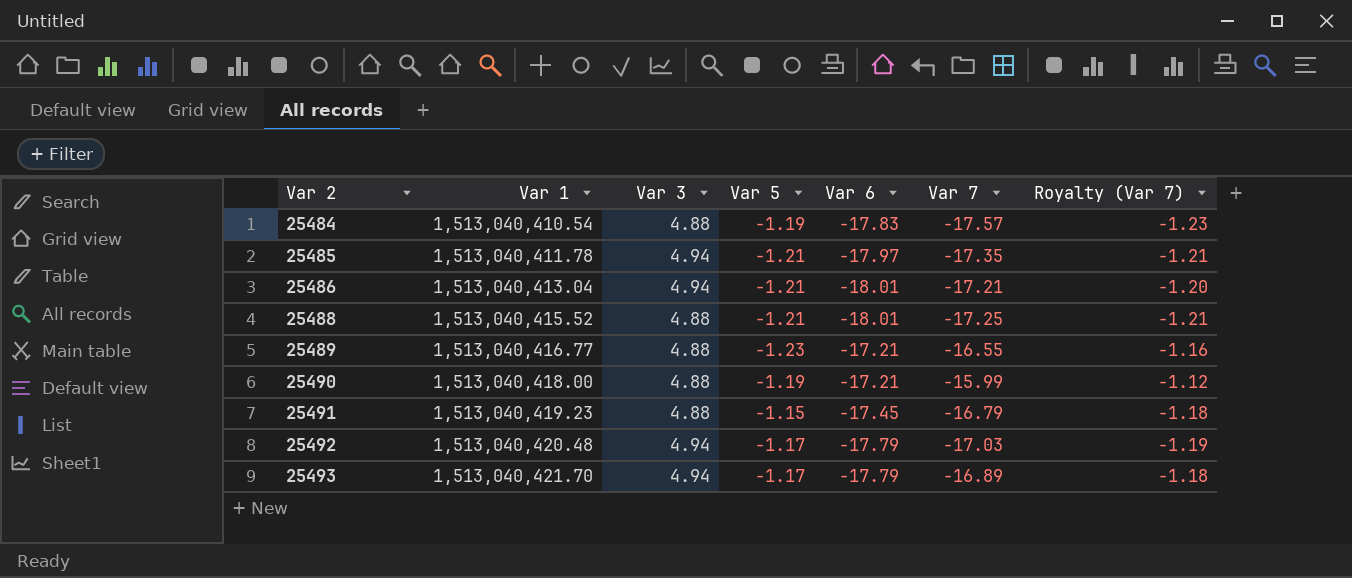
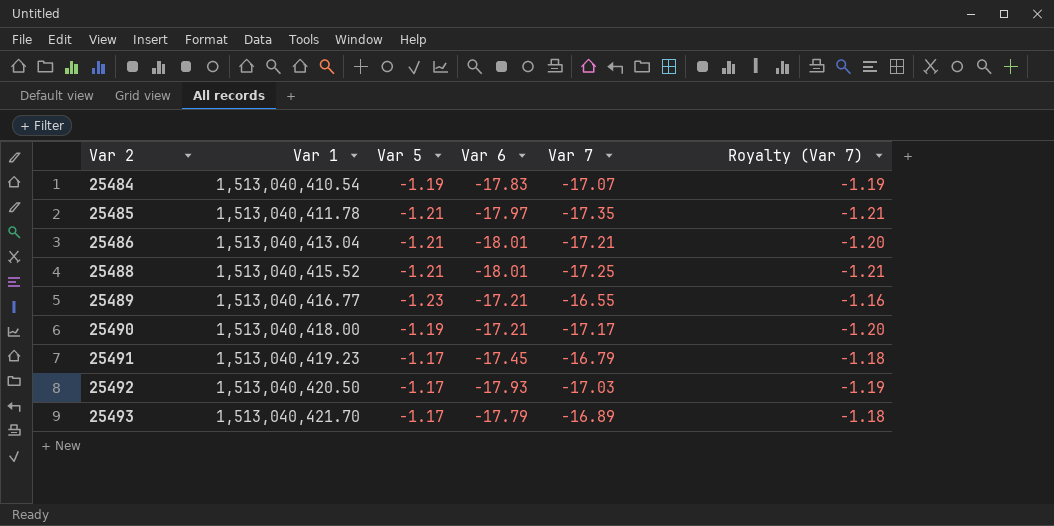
column Var 3 | position: 3 -> none
25484 | Var 7: -17.57 -> -17.07
25484 | Royalty (Var 7): -1.23 -> -1.19
25490 | Var 7: -15.99 -> -17.17
25490 | Royalty (Var 7): -1.12 -> -1.20
25491 | Var 5: -1.15 -> -1.17
25492 | Var 1: 1,513,040,420.48 -> 1,513,040,420.50
25492 | Var 6: -17.79 -> -17.93

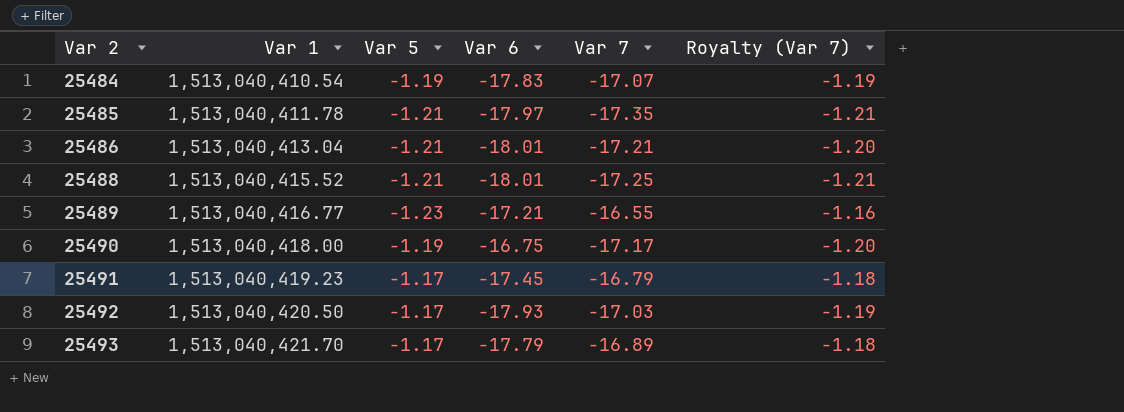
25490 | Var 6: -17.21 -> -16.75

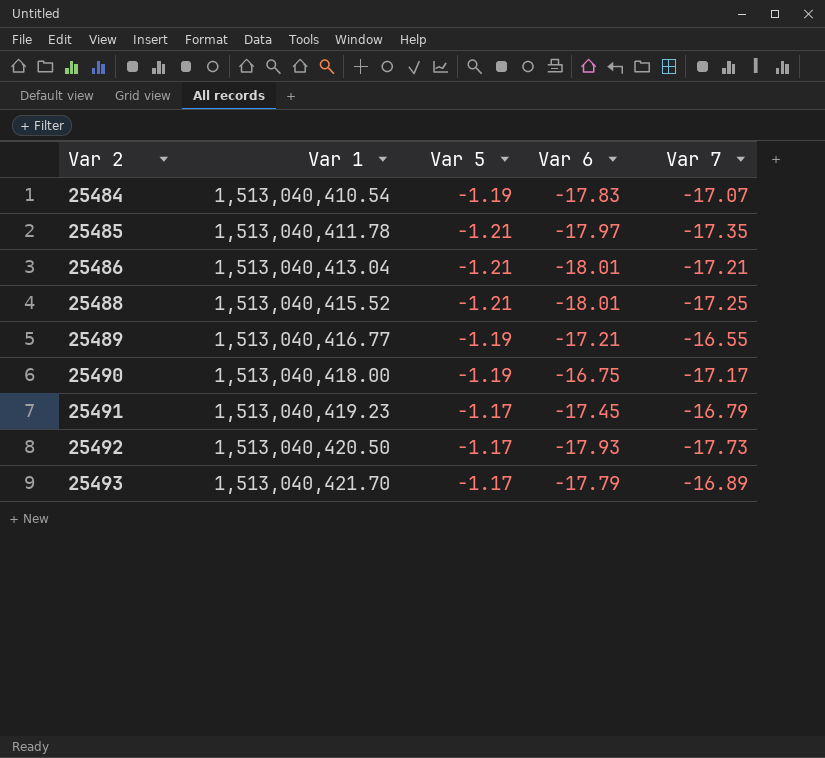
column Royalty (Var 7) | formula: [Var 7] * 0.07 -> none
25489 | Var 5: -1.23 -> -1.19
25492 | Var 7: -17.03 -> -17.73

